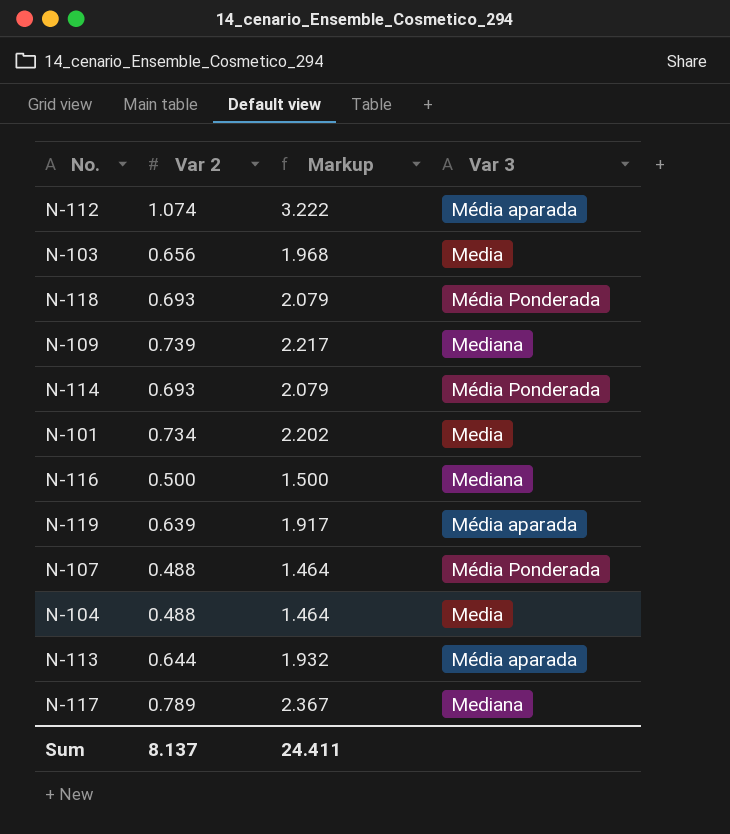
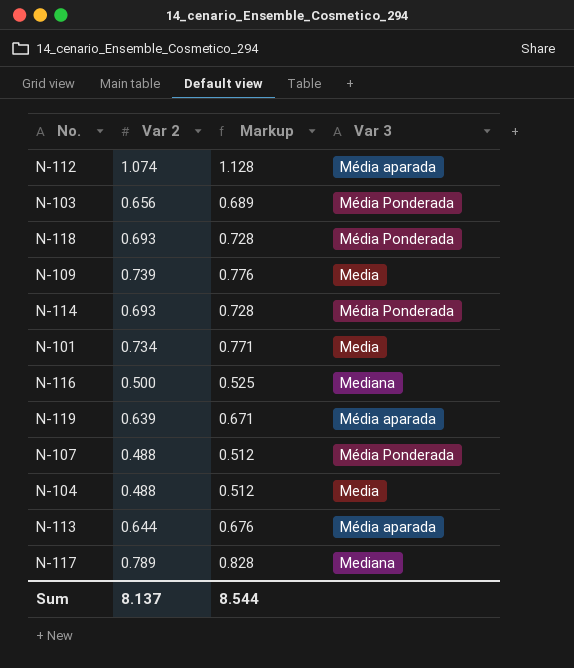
column Markup | formula: [Var 2] * 3 -> [Var 2] * 1.05
N-103 | Var 3: Media -> Média Ponderada
N-109 | Var 3: Mediana -> Media
Sum | Markup: 24.411 -> 8.544

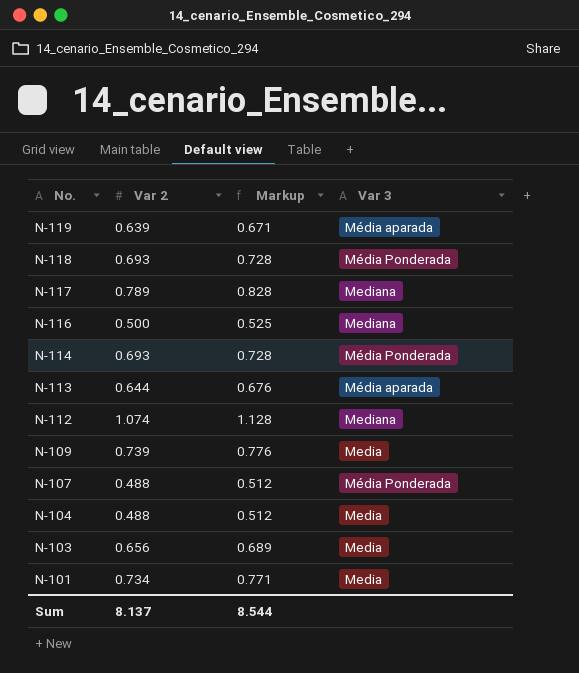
row order: none -> No. descending
N-112 | Var 3: Média aparada -> Mediana
N-103 | Var 3: Média Ponderada -> Media

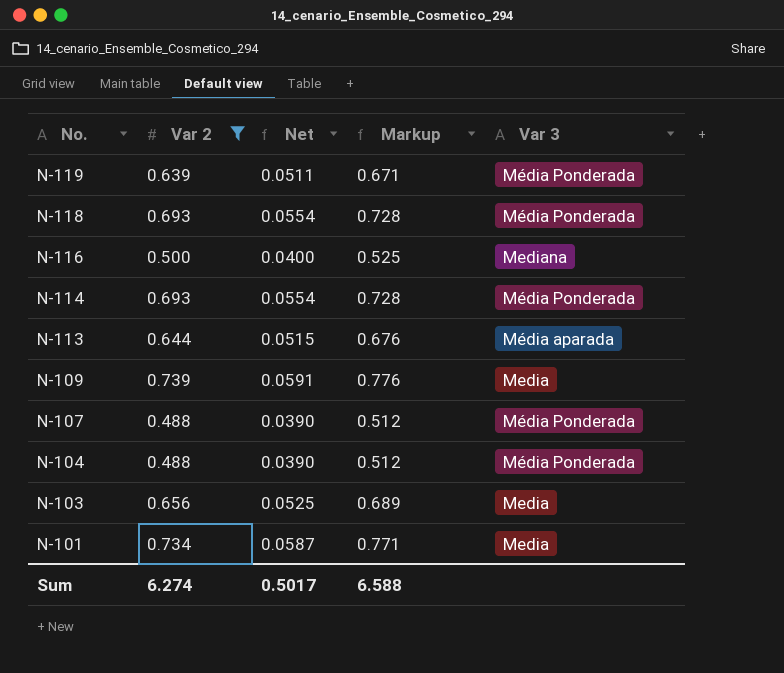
filter: none -> Var 2 <= 0.739
column Net | formula: none -> [Var 2] * 0.08
N-119 | Var 3: Média aparada -> Média Ponderada
N-104 | Var 3: Media -> Média Ponderada
Sum | Var 2: 8.137 -> 6.274
Sum | Markup: 8.544 -> 6.588

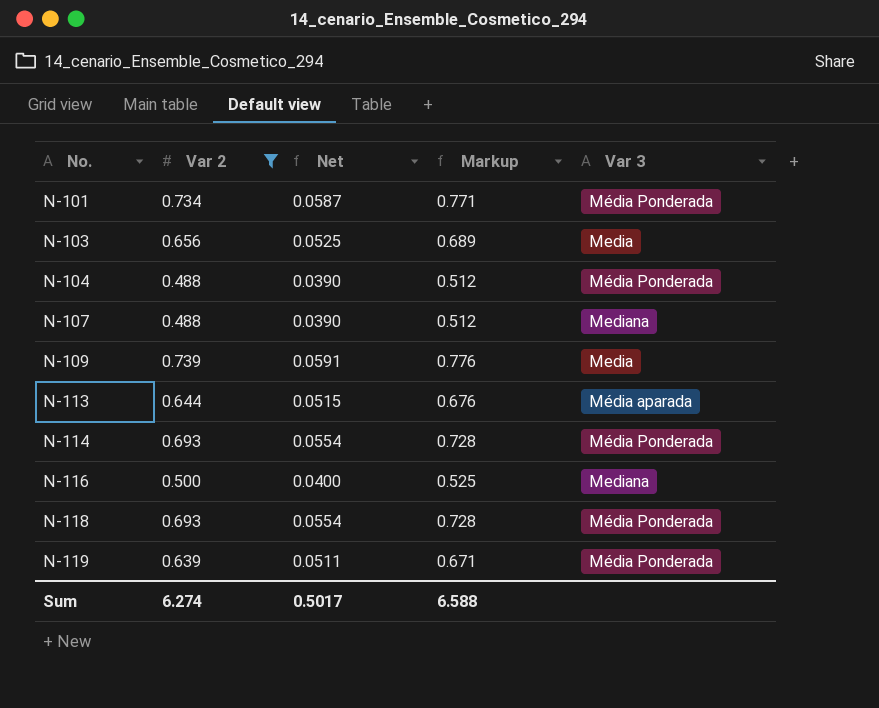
row order: No. descending -> No. ascending
N-101 | Var 3: Media -> Média Ponderada
N-107 | Var 3: Média Ponderada -> Mediana

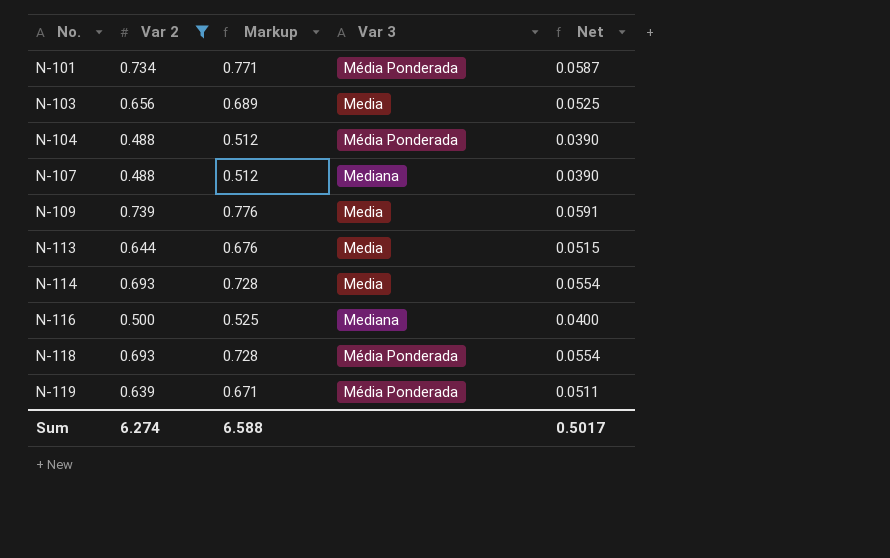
column Net | position: 3 -> 5
N-113 | Var 3: Média aparada -> Media
N-114 | Var 3: Média Ponderada -> Media

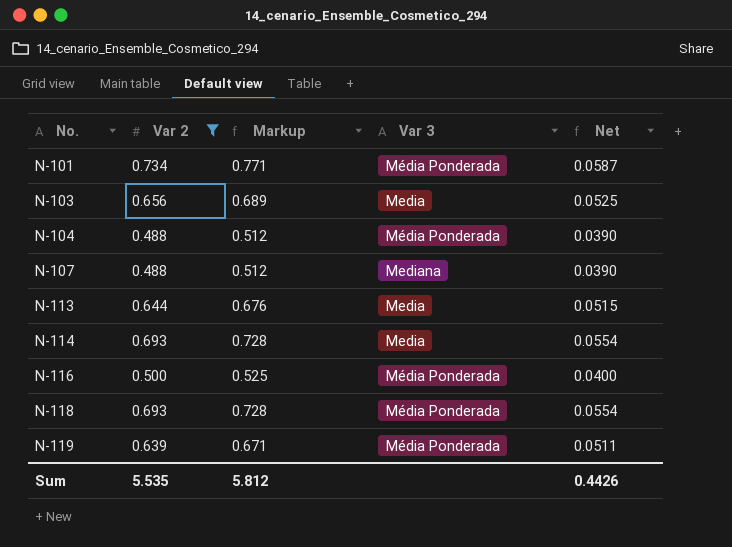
row N-109: 0.739 | 0.776 | Media | 0.0591 -> none
N-116 | Var 3: Mediana -> Média Ponderada
Sum | Var 2: 6.274 -> 5.535
Sum | Markup: 6.588 -> 5.812
Sum | Net: 0.5017 -> 0.4426

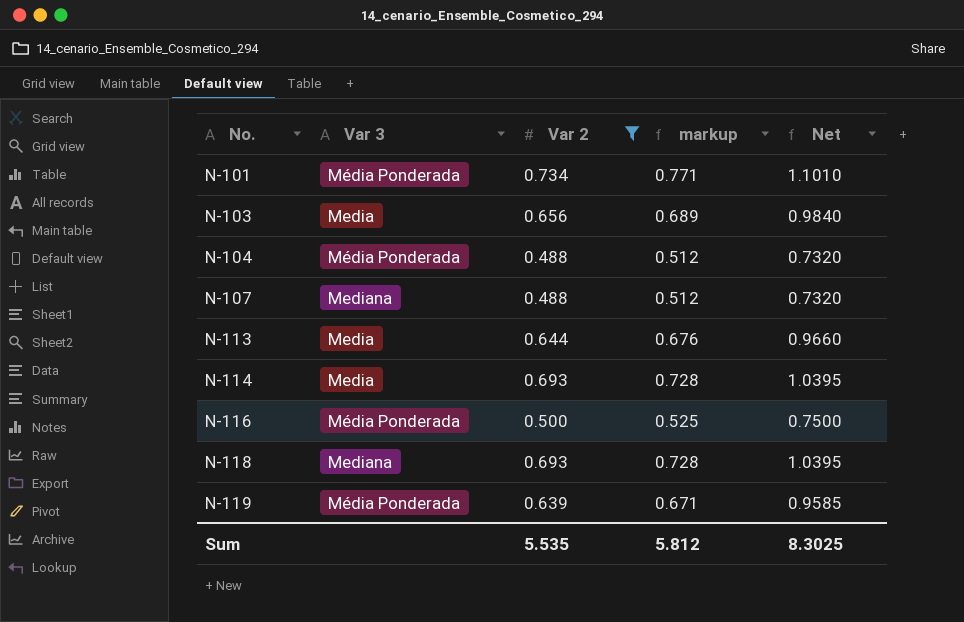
column Var 3 | position: 4 -> 2
column name: Markup -> markup
column Net | formula: [Var 2] * 0.08 -> [Var 2] * 1.5
N-118 | Var 3: Média Ponderada -> Mediana
Sum | Net: 0.4426 -> 8.3025

